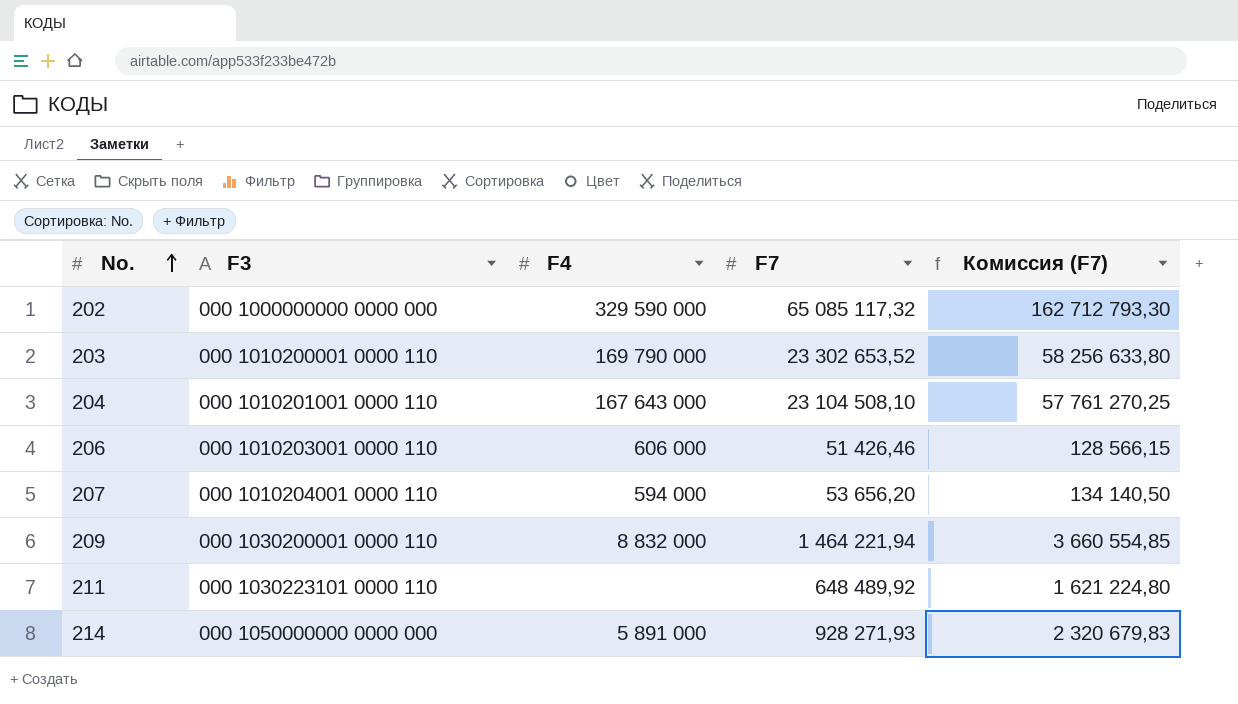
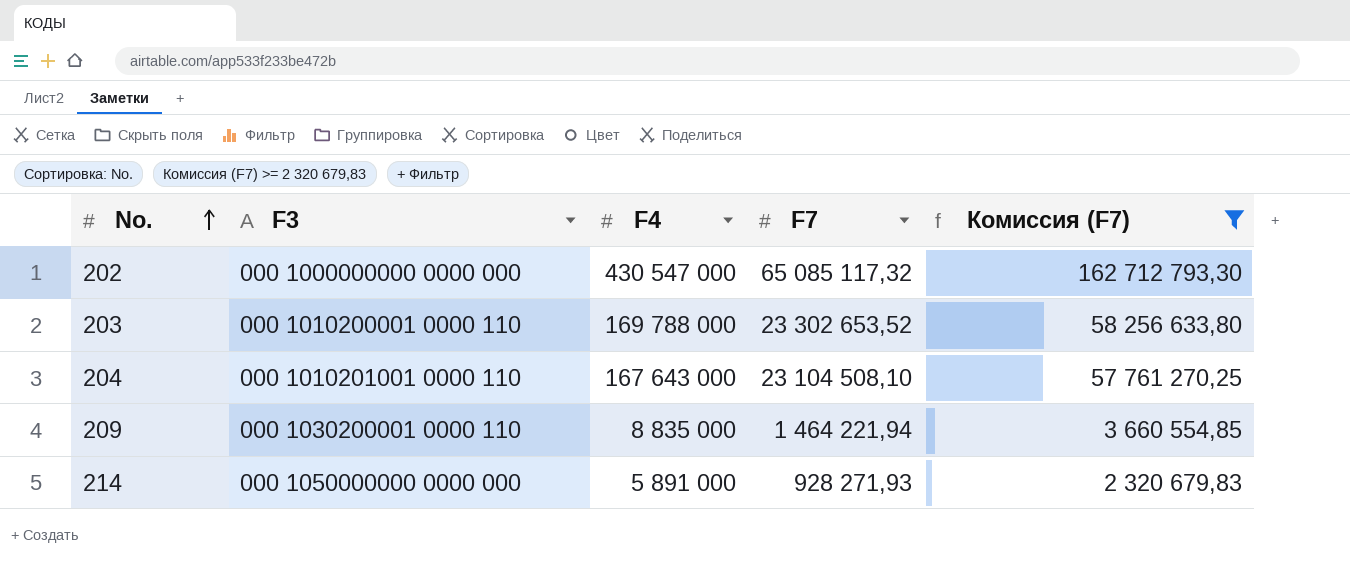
filter: none -> Комиссия (F7) >= 2 320 679,83
202 | F4: 329 590 000 -> 430 547 000
203 | F4: 169 790 000 -> 169 788 000
209 | F4: 8 832 000 -> 8 835 000

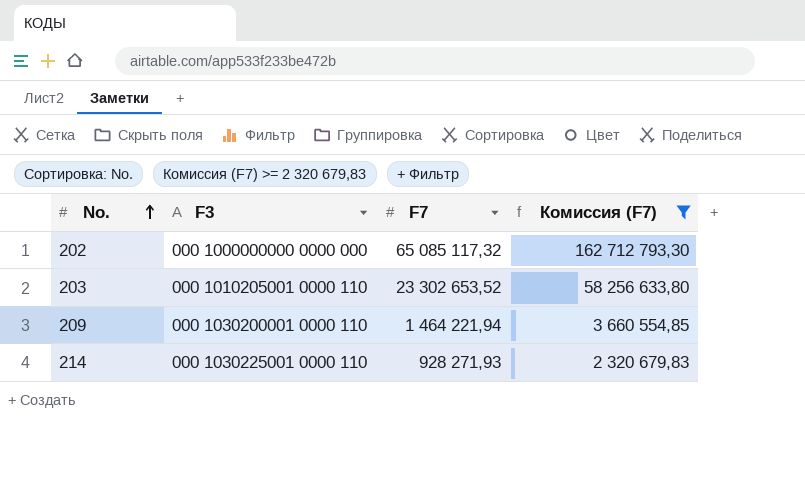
column F4 | position: 3 -> none
row 204: 000 1010201001 0000 110 | 167 643 000 | 23 104 508,10 | 57 761 270,25 -> none
203 | F3: 000 1010200001 0000 110 -> 000 1010205001 0000 110
214 | F3: 000 1050000000 0000 000 -> 000 1030225001 0000 110

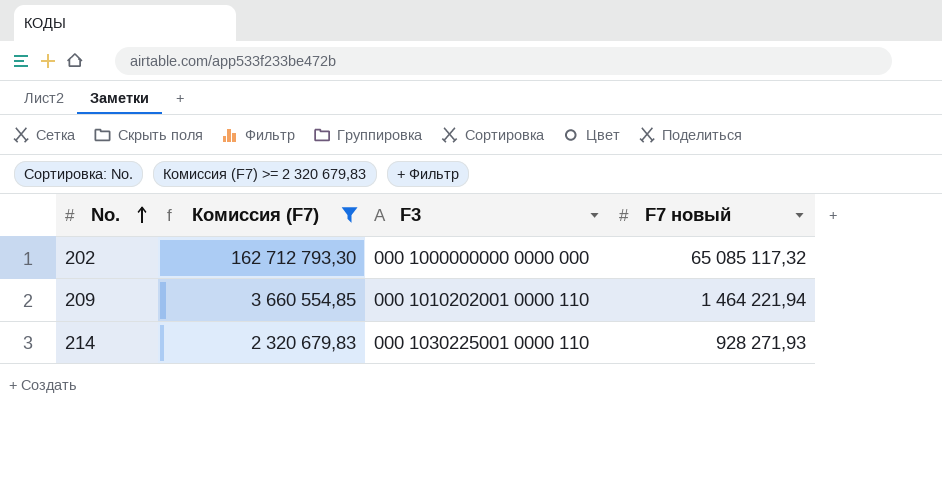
column Комиссия (F7) | position: 4 -> 2
column name: F7 -> F7 новый
row 203: 000 1010205001 0000 110 | 23 302 653,52 | 58 256 633,80 -> none
209 | F3: 000 1030200001 0000 110 -> 000 1010202001 0000 110

